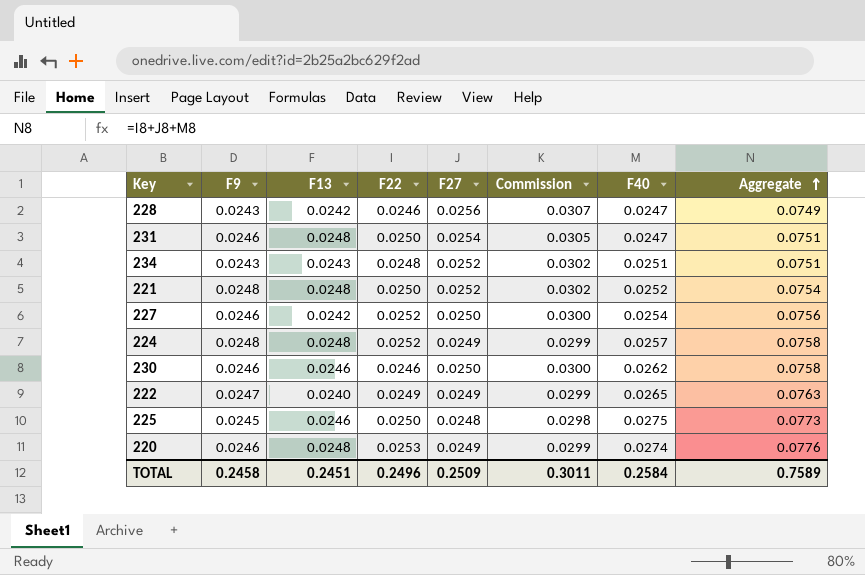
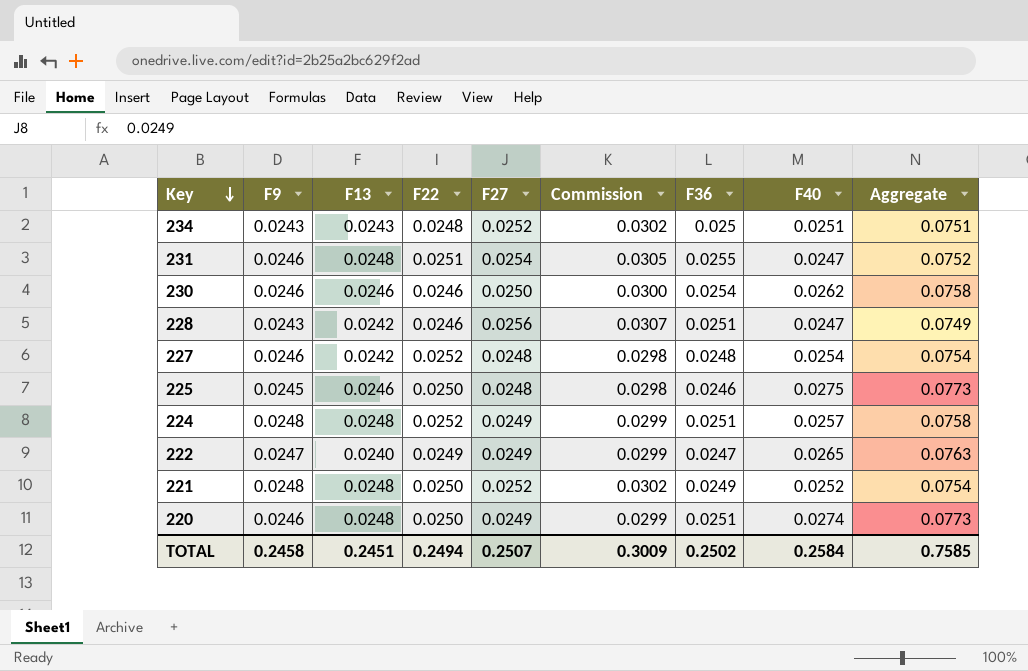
row order: Aggregate ascending -> Key descending
column F36 | position: none -> 7
231 | F22: 0.0250 -> 0.0251
231 | Aggregate: 0.0751 -> 0.0752
227 | F27: 0.0250 -> 0.0248
227 | Commission: 0.0300 -> 0.0298
227 | Aggregate: 0.0756 -> 0.0754
220 | F22: 0.0253 -> 0.0250
220 | Aggregate: 0.0776 -> 0.0773
TOTAL | F22: 0.2496 -> 0.2494
TOTAL | F27: 0.2509 -> 0.2507
TOTAL | Commission: 0.3011 -> 0.3009
TOTAL | Aggregate: 0.7589 -> 0.7585

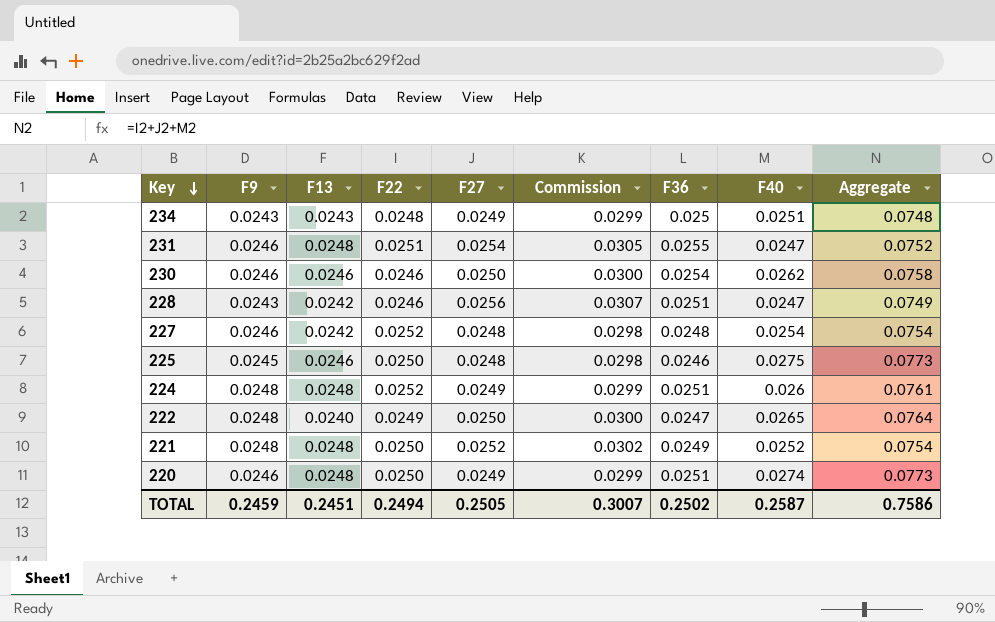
234 | F27: 0.0252 -> 0.0249
234 | Commission: 0.0302 -> 0.0299
234 | Aggregate: 0.0751 -> 0.0748
224 | F40: 0.0257 -> 0.026
224 | Aggregate: 0.0758 -> 0.0761
222 | F9: 0.0247 -> 0.0248
222 | F27: 0.0249 -> 0.0250
222 | Commission: 0.0299 -> 0.0300
222 | Aggregate: 0.0763 -> 0.0764
TOTAL | F9: 0.2458 -> 0.2459
TOTAL | F27: 0.2507 -> 0.2505
TOTAL | Commission: 0.3009 -> 0.3007
TOTAL | F40: 0.2584 -> 0.2587
TOTAL | Aggregate: 0.7585 -> 0.7586

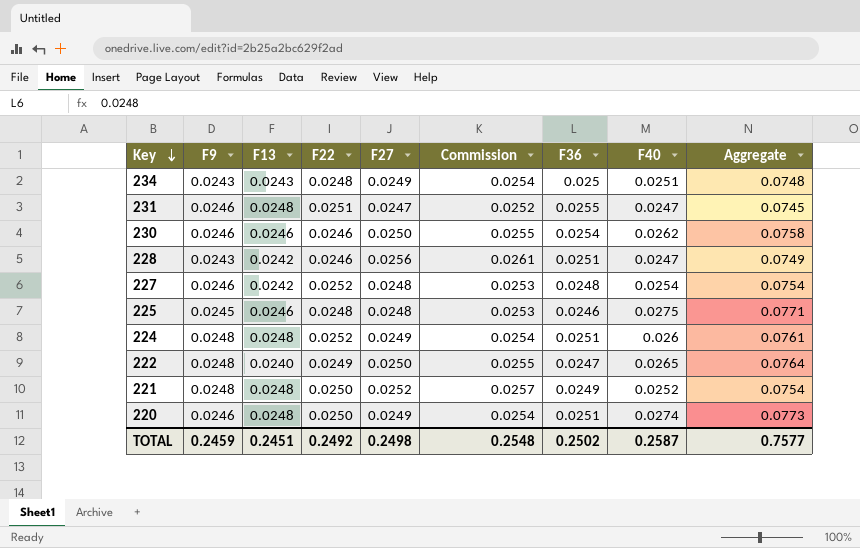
column Commission | formula: [F27] * 1.2 -> [F27] * 1.02
231 | F27: 0.0254 -> 0.0247
231 | Aggregate: 0.0752 -> 0.0745
225 | F22: 0.0250 -> 0.0248
225 | Aggregate: 0.0773 -> 0.0771
TOTAL | F22: 0.2494 -> 0.2492
TOTAL | F27: 0.2505 -> 0.2498
TOTAL | Commission: 0.3007 -> 0.2548
TOTAL | Aggregate: 0.7586 -> 0.7577

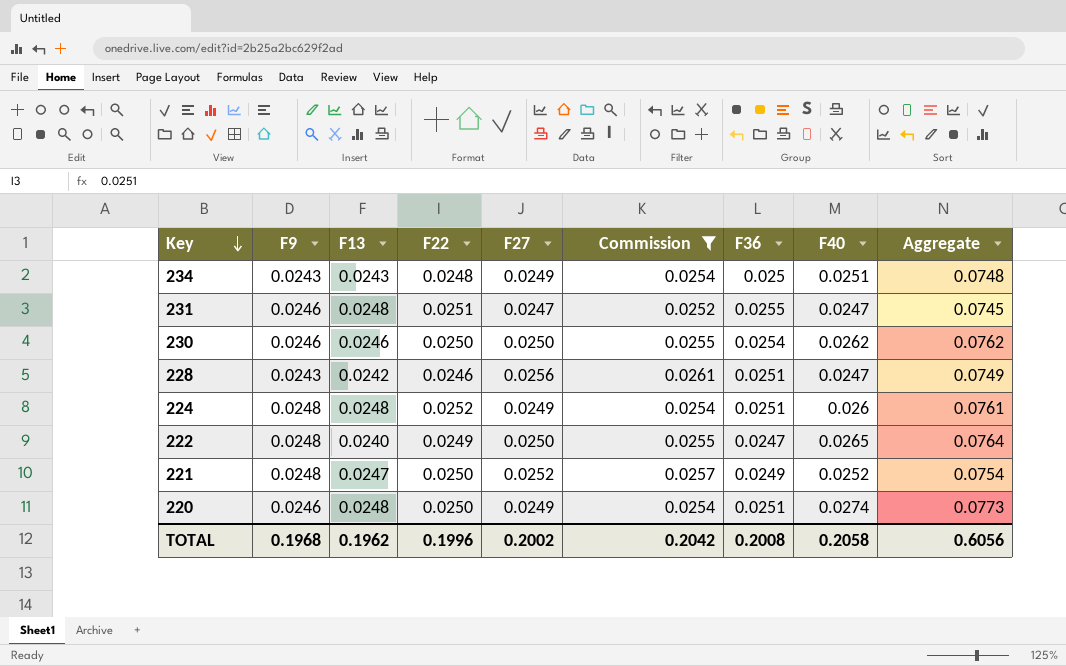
filter: none -> Commission != 0.0253
230 | F22: 0.0246 -> 0.0250
230 | Aggregate: 0.0758 -> 0.0762
221 | F13: 0.0248 -> 0.0247
TOTAL | F9: 0.2459 -> 0.1968
TOTAL | F13: 0.2451 -> 0.1962
TOTAL | F22: 0.2492 -> 0.1996
TOTAL | F27: 0.2498 -> 0.2002
TOTAL | Commission: 0.2548 -> 0.2042
TOTAL | F36: 0.2502 -> 0.2008
TOTAL | F40: 0.2587 -> 0.2058
TOTAL | Aggregate: 0.7577 -> 0.6056

